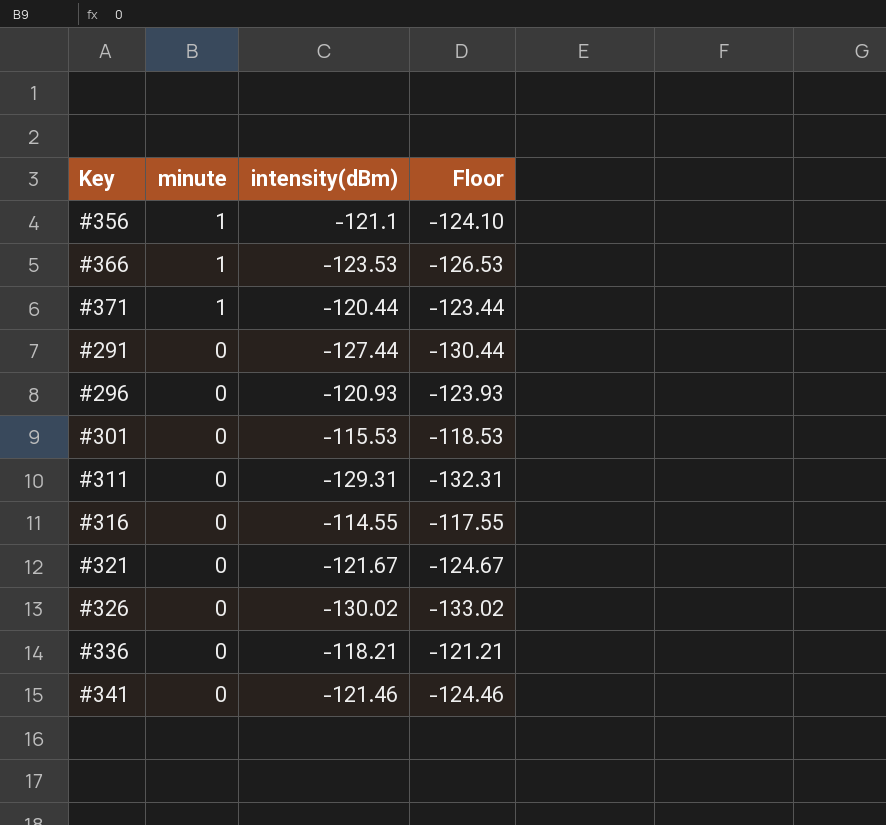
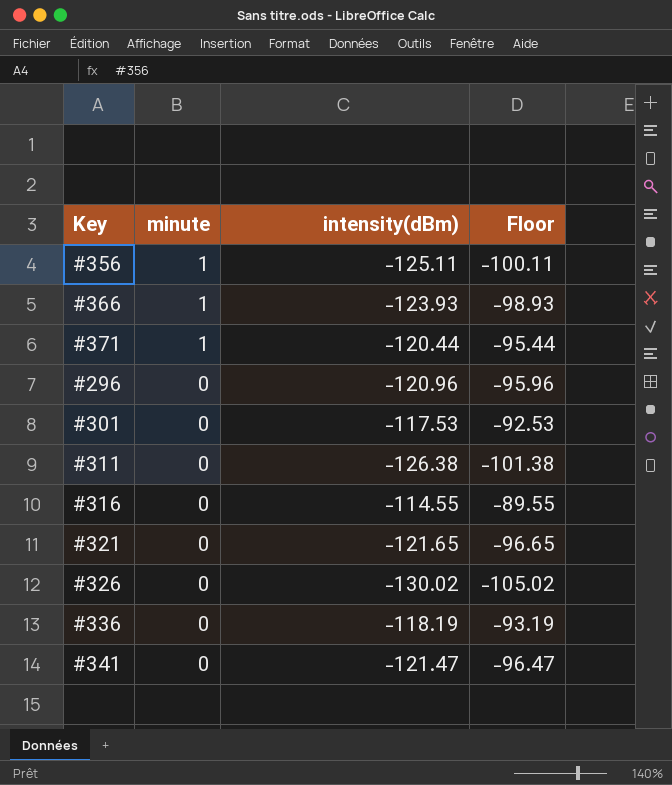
column Floor | formula: [intensity(dBm)] - 3 -> [intensity(dBm)] + 25
row #291: 0 | -127.44 | -130.44 -> none
#356 | intensity(dBm): -121.1 -> -125.11
#366 | intensity(dBm): -123.53 -> -123.93
#296 | intensity(dBm): -120.93 -> -120.96
#301 | intensity(dBm): -115.53 -> -117.53
#311 | intensity(dBm): -129.31 -> -126.38
#321 | intensity(dBm): -121.67 -> -121.65
#336 | intensity(dBm): -118.21 -> -118.19
#341 | intensity(dBm): -121.46 -> -121.47

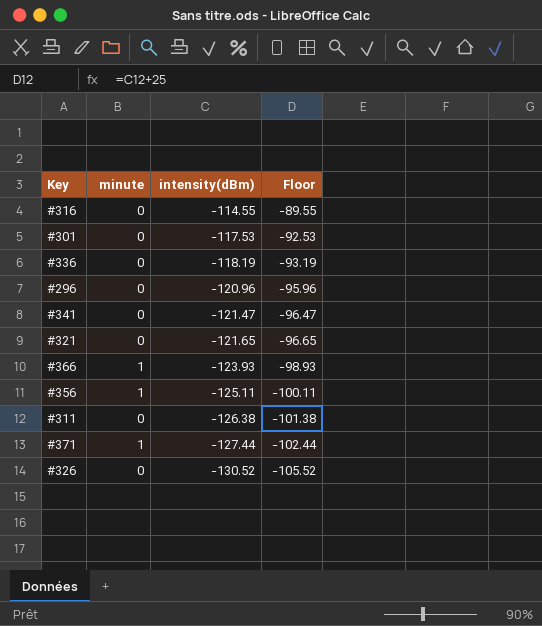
row order: minute descending -> intensity(dBm) descending
#371 | intensity(dBm): -120.44 -> -127.44
#371 | Floor: -95.44 -> -102.44
#326 | intensity(dBm): -130.02 -> -130.52
#326 | Floor: -105.02 -> -105.52

